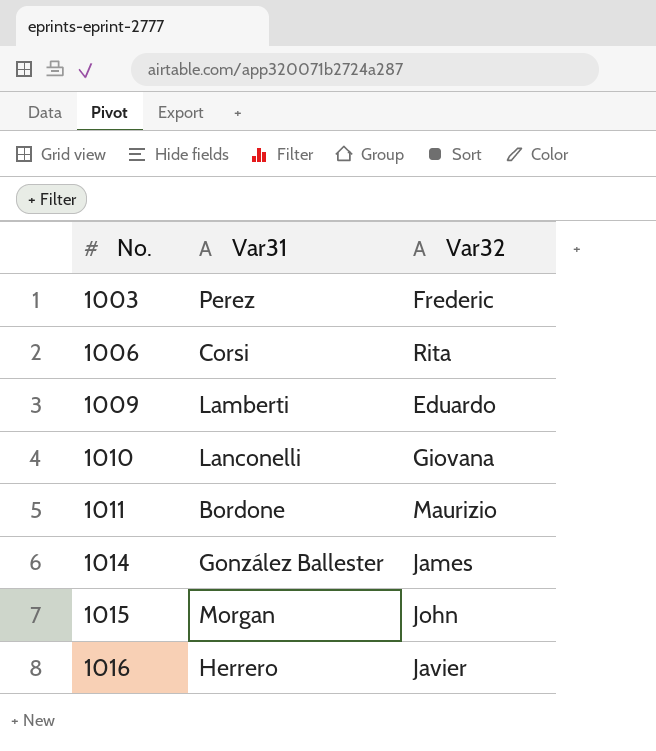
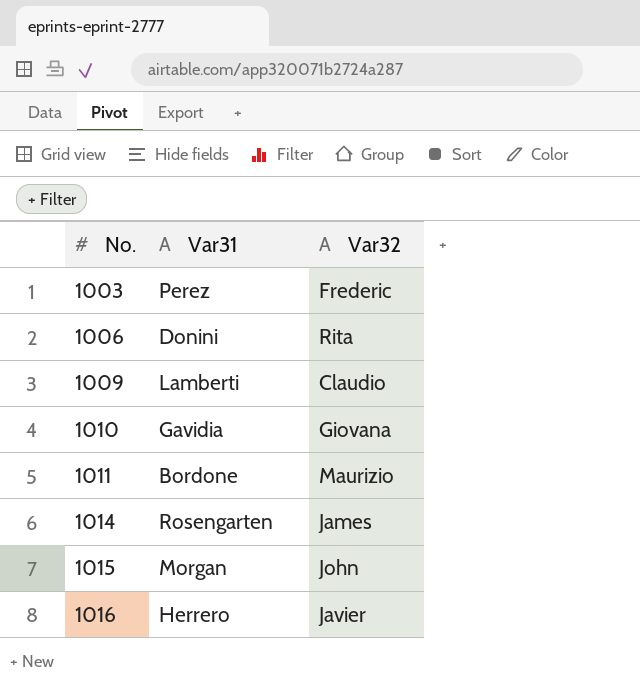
1006 | Var31: Corsi -> Donini
1009 | Var32: Eduardo -> Claudio
1010 | Var31: Lanconelli -> Gavidia
1014 | Var31: González Ballester -> Rosengarten

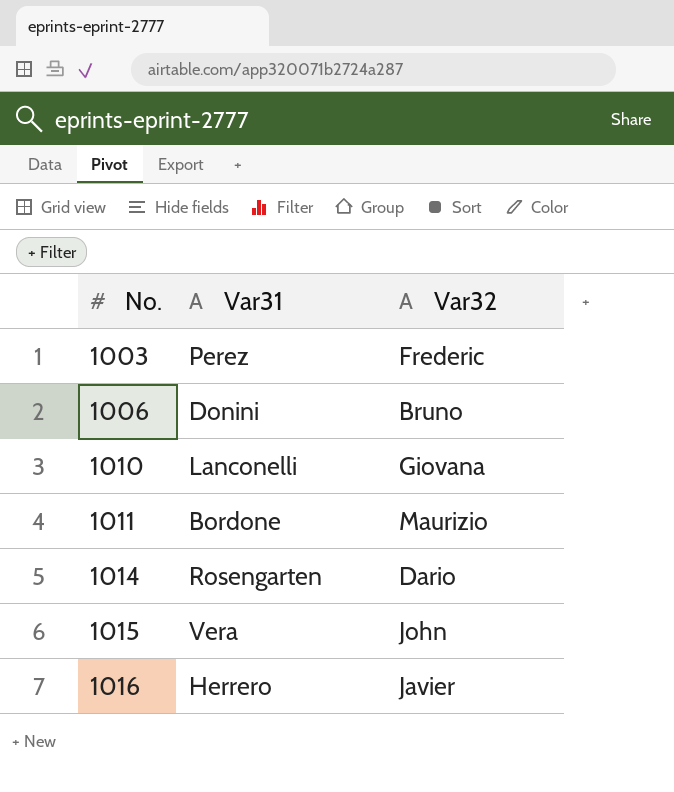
row 1009: Lamberti | Claudio -> none
1006 | Var32: Rita -> Bruno
1010 | Var31: Gavidia -> Lanconelli
1014 | Var32: James -> Dario
1015 | Var31: Morgan -> Vera

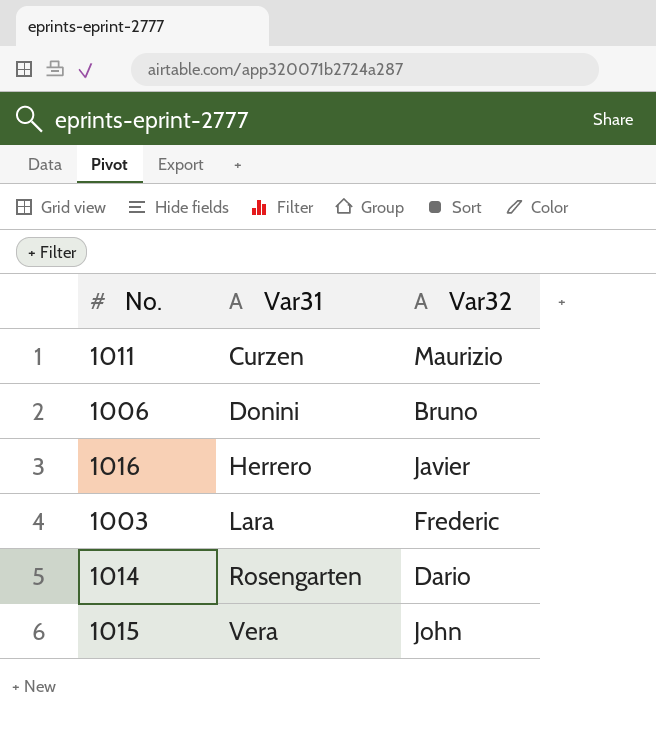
row order: No. ascending -> Var31 ascending
row 1010: Lanconelli | Giovana -> none
1011 | Var31: Bordone -> Curzen
1003 | Var31: Perez -> Lara

